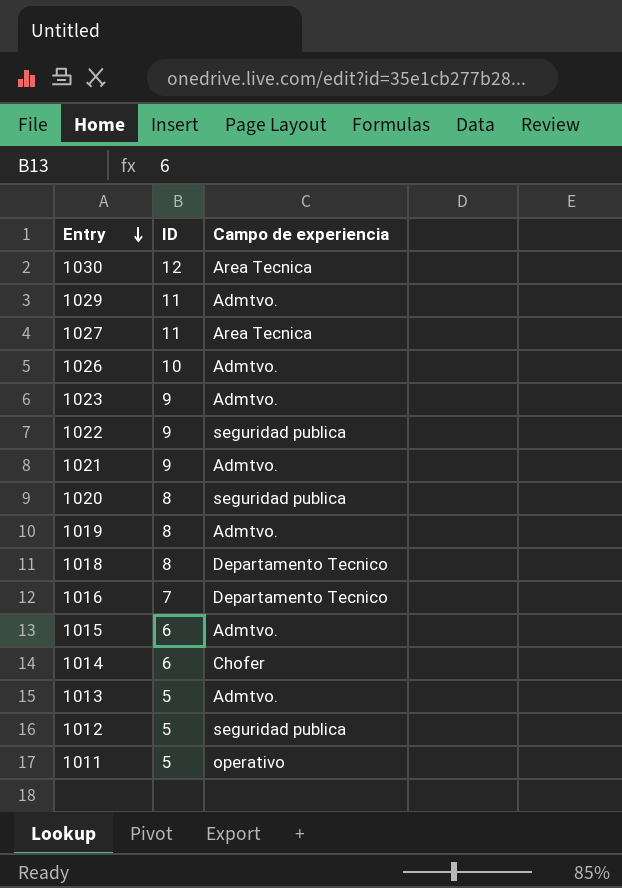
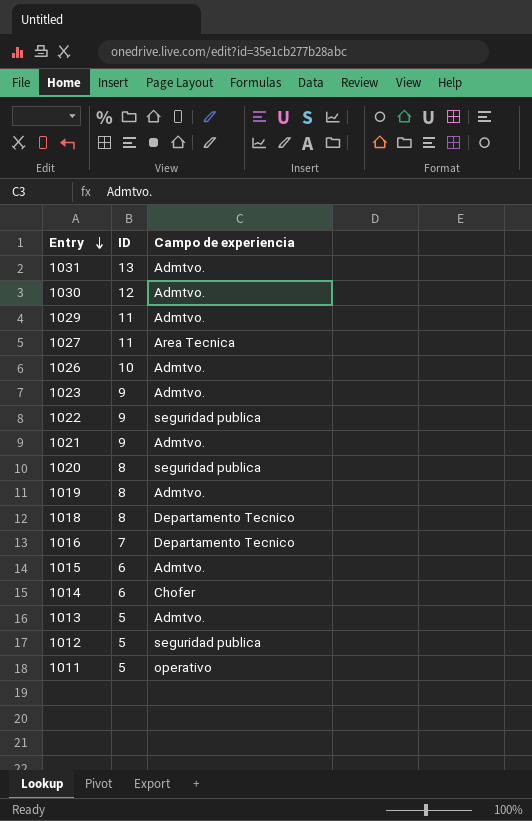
row 1031: none -> 13 | Admtvo.
1030 | Campo de experiencia: Area Tecnica -> Admtvo.

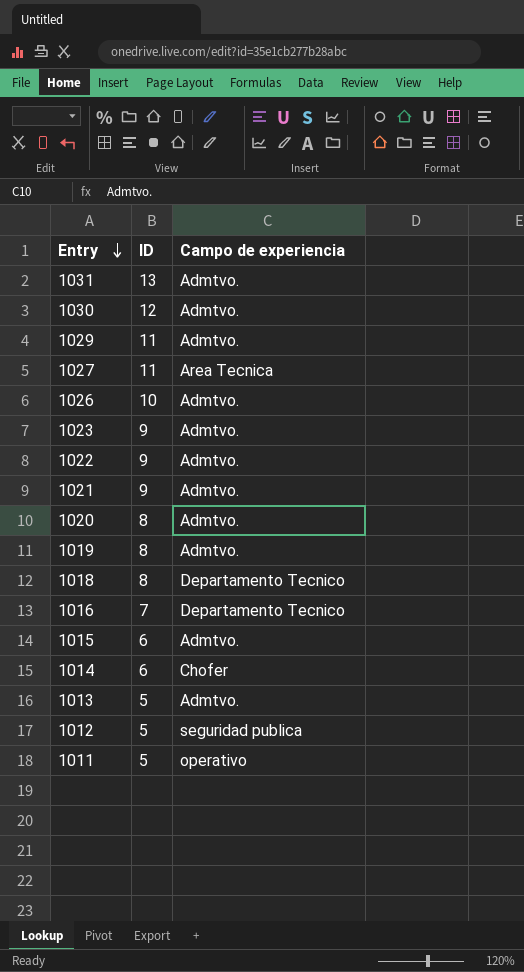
1022 | Campo de experiencia: seguridad publica -> Admtvo.
1020 | Campo de experiencia: seguridad publica -> Admtvo.

